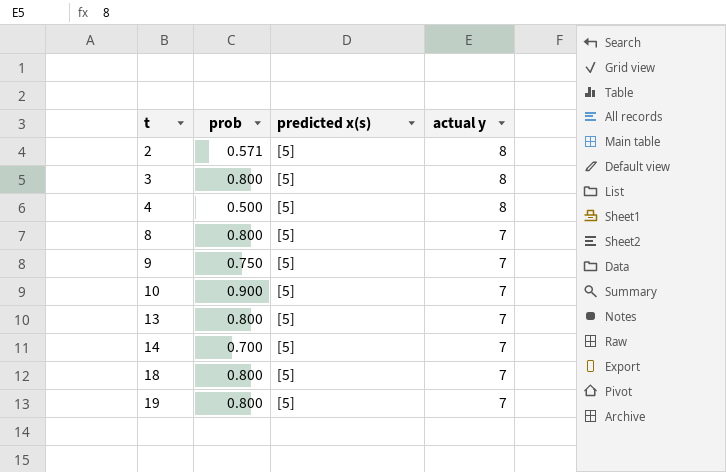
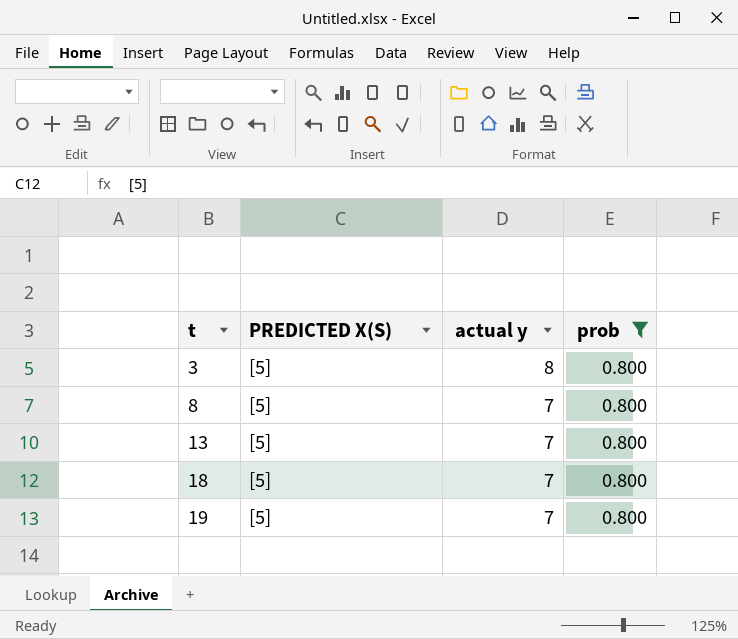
filter: none -> prob = 0.800
column name: predicted x(s) -> PREDICTED X(S)
column prob | position: 2 -> 4

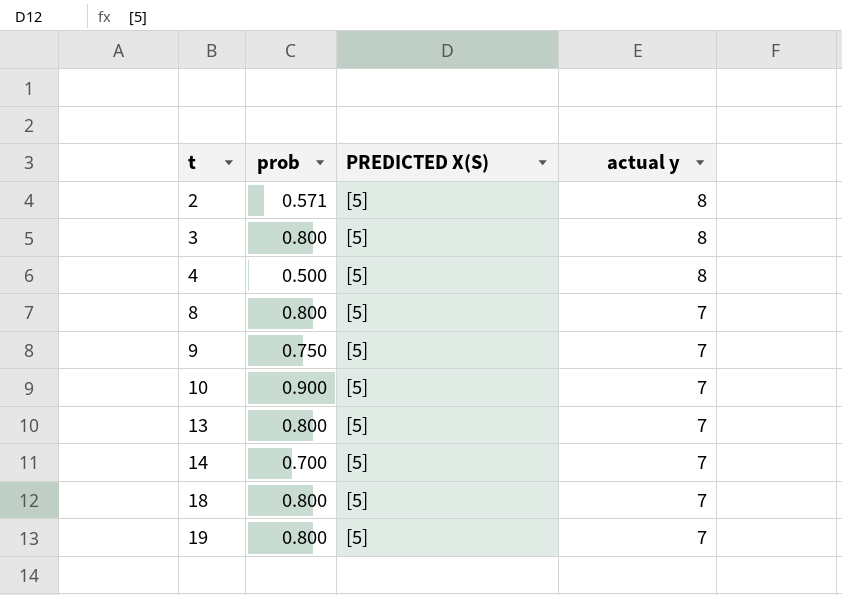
filter: prob = 0.800 -> none
column prob | position: 4 -> 2

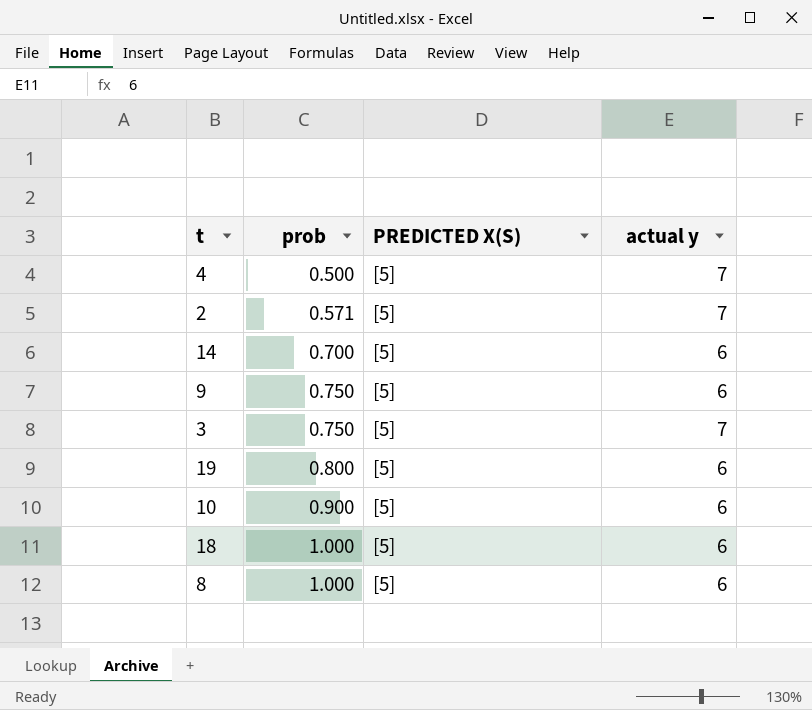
row order: t ascending -> prob ascending
row 13: 0.800 | [5] | 7 -> none
4 | actual y: 8 -> 7
2 | actual y: 8 -> 7
14 | actual y: 7 -> 6
9 | actual y: 7 -> 6
3 | prob: 0.800 -> 0.750
3 | actual y: 8 -> 7
19 | actual y: 7 -> 6
10 | actual y: 7 -> 6
18 | prob: 0.800 -> 1.000
18 | actual y: 7 -> 6
8 | prob: 0.800 -> 1.000
8 | actual y: 7 -> 6

